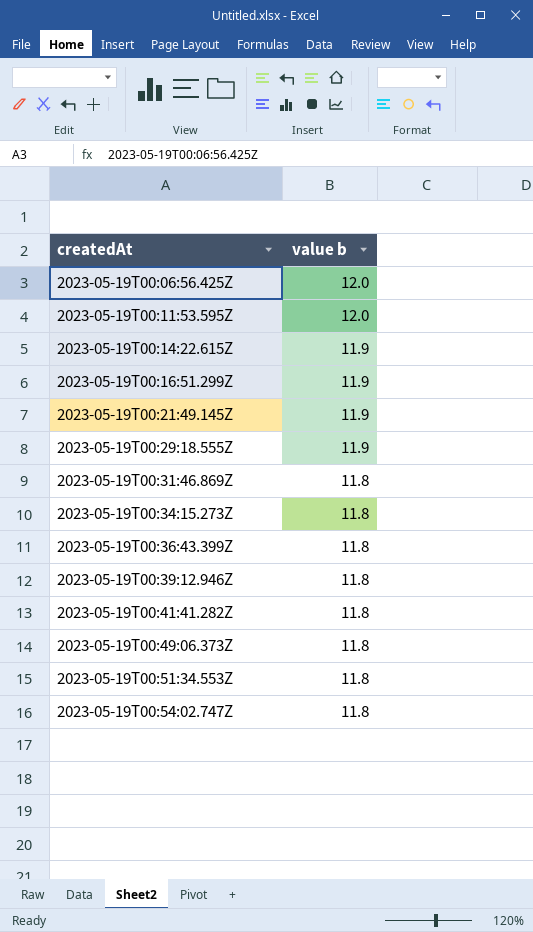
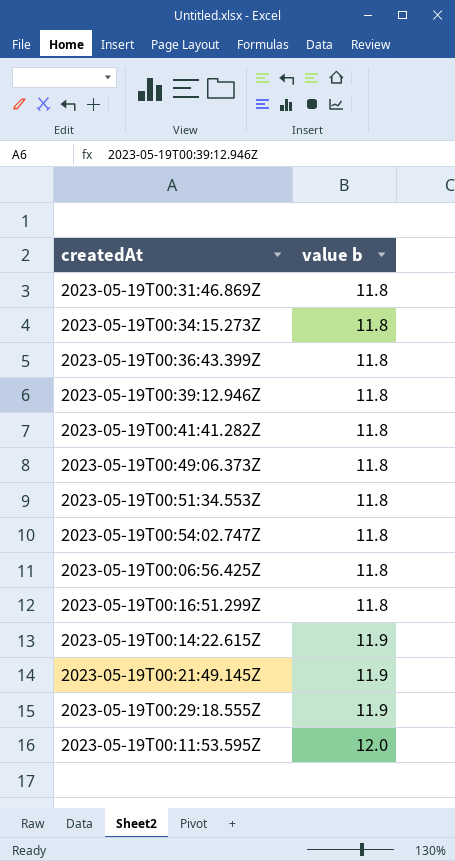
row order: createdAt ascending -> value b ascending
2023-05-19T00:06:56.425Z | value b: 12.0 -> 11.8
2023-05-19T00:16:51.299Z | value b: 11.9 -> 11.8

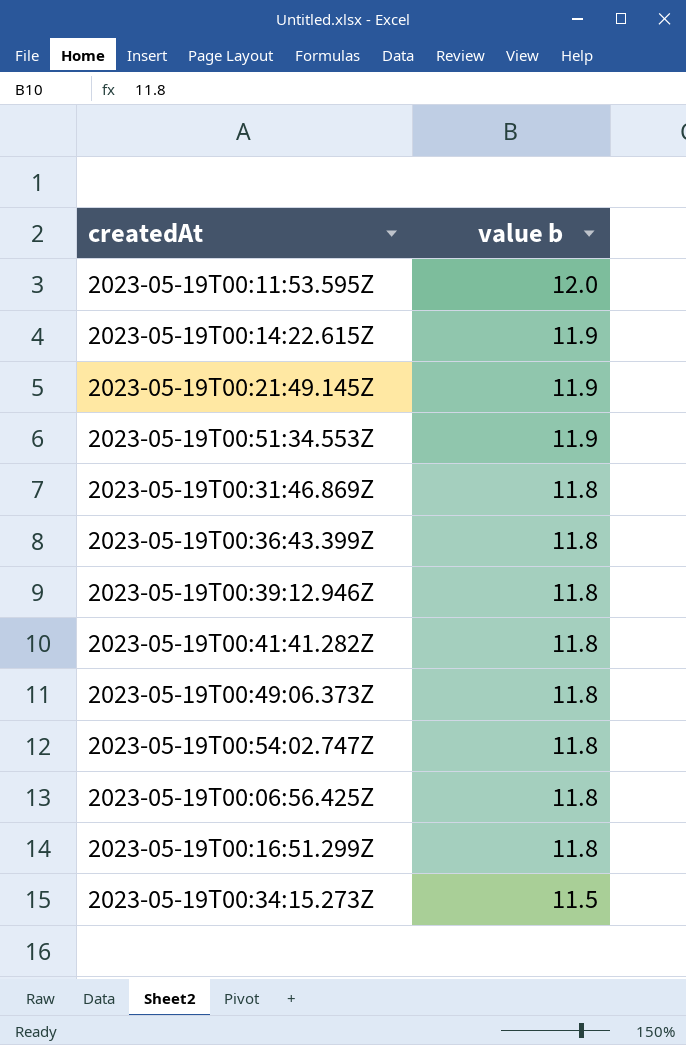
row order: value b ascending -> value b descending
row 2023-05-19T00:29:18.555Z: 11.9 -> none
2023-05-19T00:51:34.553Z | value b: 11.8 -> 11.9
2023-05-19T00:34:15.273Z | value b: 11.8 -> 11.5

